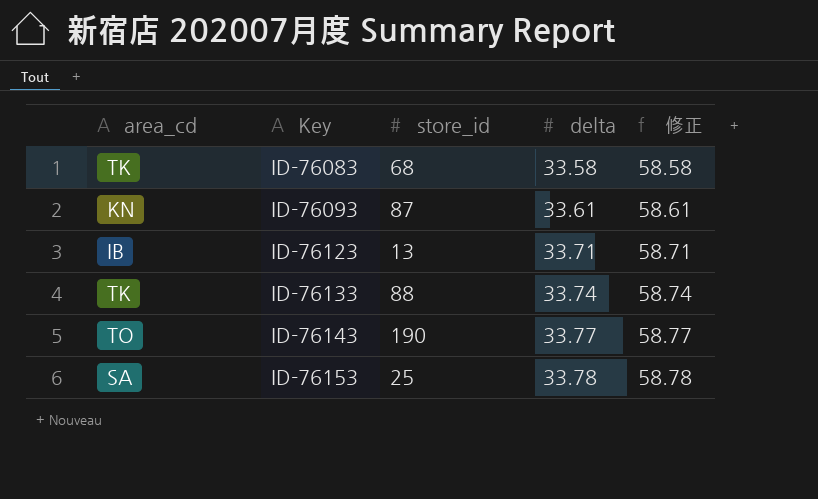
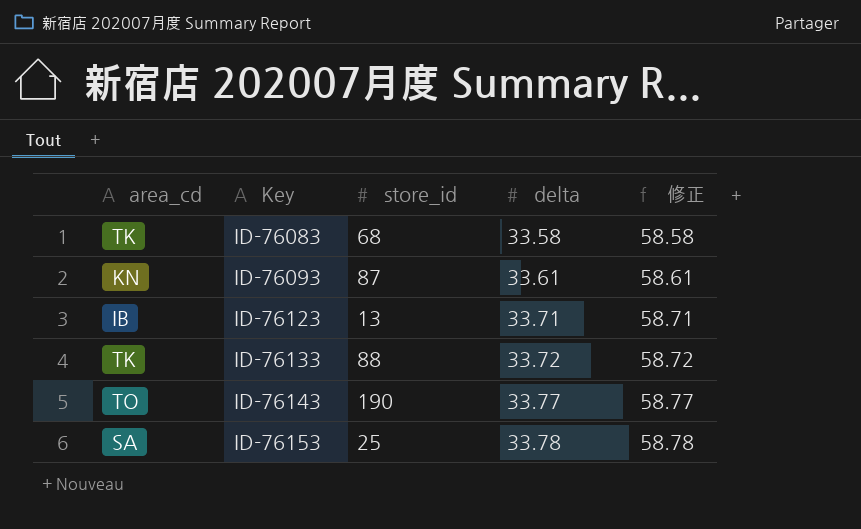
ID-76133 | delta: 33.74 -> 33.72
ID-76133 | 修正: 58.74 -> 58.72

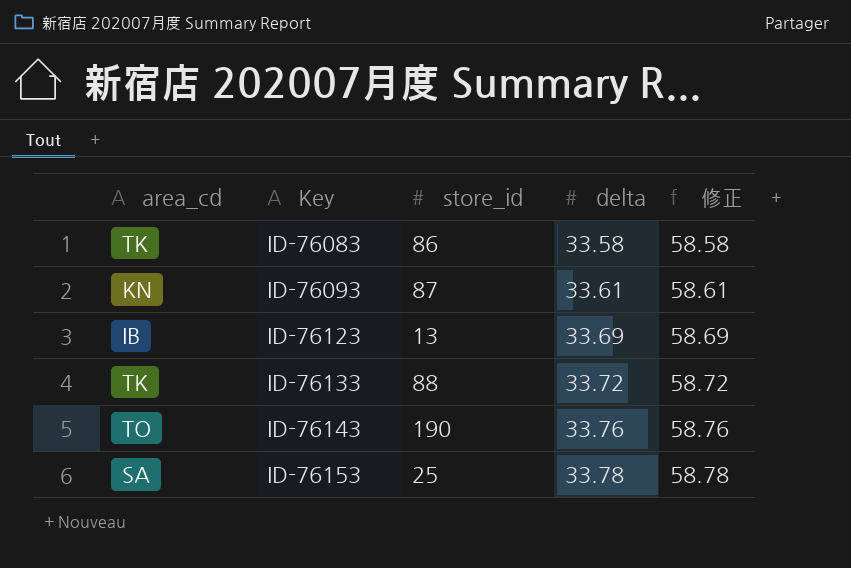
ID-76083 | store_id: 68 -> 86
ID-76123 | delta: 33.71 -> 33.69
ID-76123 | 修正: 58.71 -> 58.69
ID-76143 | delta: 33.77 -> 33.76
ID-76143 | 修正: 58.77 -> 58.76

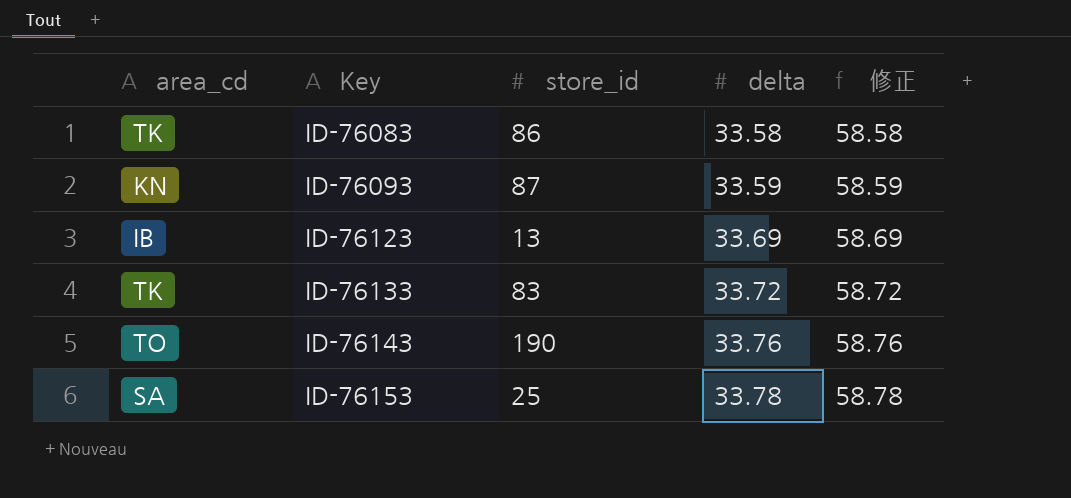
ID-76093 | delta: 33.61 -> 33.59
ID-76093 | 修正: 58.61 -> 58.59
ID-76133 | store_id: 88 -> 83

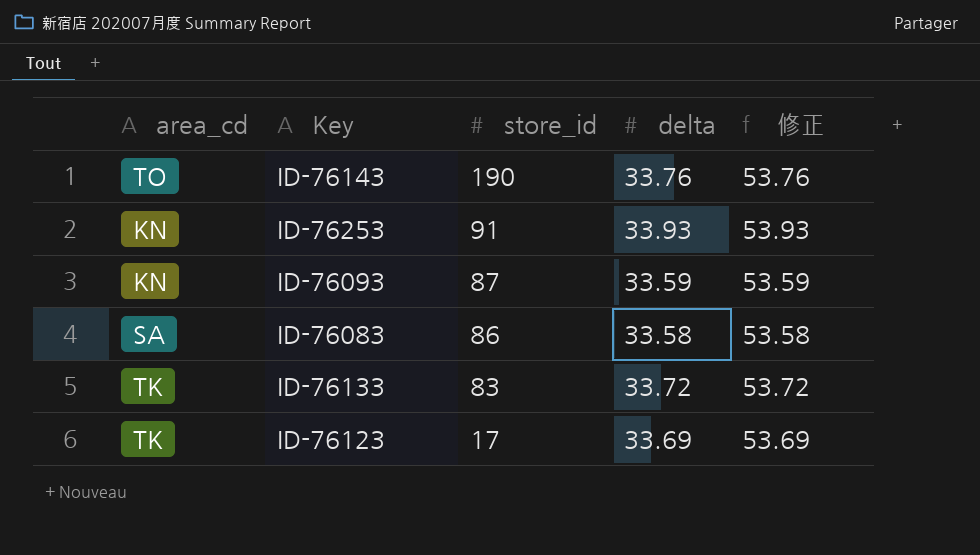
row order: Key ascending -> store_id descending
column 修正 | formula: [delta] + 25 -> [delta] + 20
row ID-76153: SA | 25 | 33.78 | 58.78 -> none
row ID-76253: none -> KN | 91 | 33.93 | 53.93
ID-76083 | area_cd: TK -> SA
ID-76123 | area_cd: IB -> TK
ID-76123 | store_id: 13 -> 17

